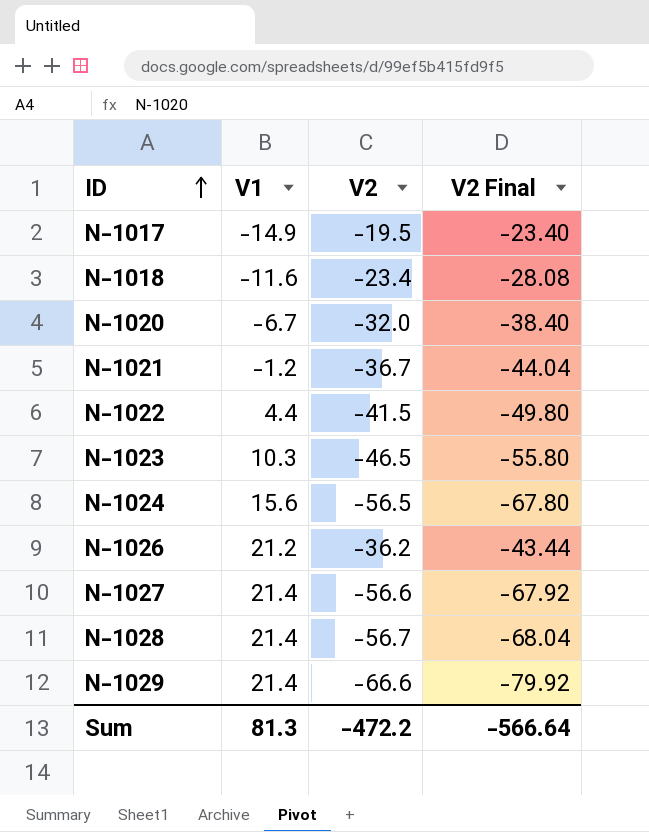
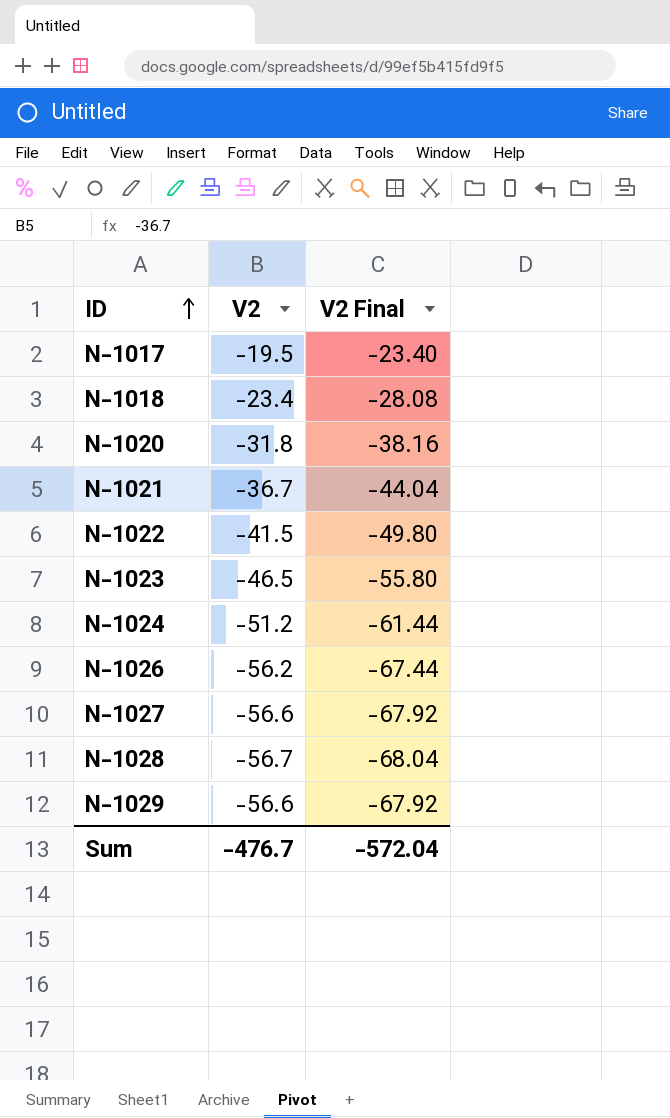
column V1 | position: 2 -> none
N-1020 | V2: -32.0 -> -31.8
N-1020 | V2 Final: -38.40 -> -38.16
N-1024 | V2: -56.5 -> -51.2
N-1024 | V2 Final: -67.80 -> -61.44
N-1026 | V2: -36.2 -> -56.2
N-1026 | V2 Final: -43.44 -> -67.44
N-1029 | V2: -66.6 -> -56.6
N-1029 | V2 Final: -79.92 -> -67.92
Sum | V2: -472.2 -> -476.7
Sum | V2 Final: -566.64 -> -572.04

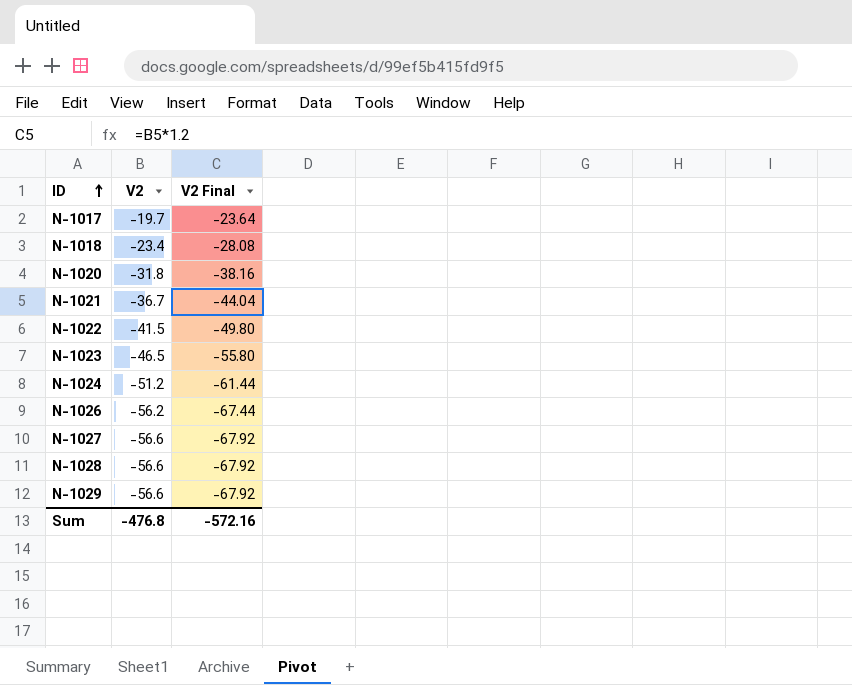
N-1017 | V2: -19.5 -> -19.7
N-1017 | V2 Final: -23.40 -> -23.64
N-1028 | V2: -56.7 -> -56.6
N-1028 | V2 Final: -68.04 -> -67.92
Sum | V2: -476.7 -> -476.8
Sum | V2 Final: -572.04 -> -572.16

